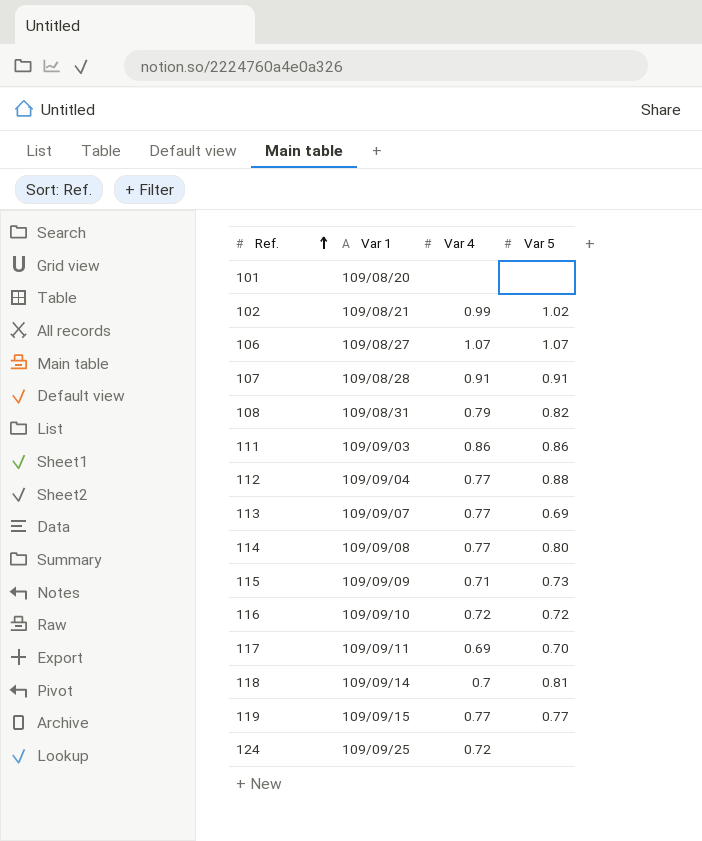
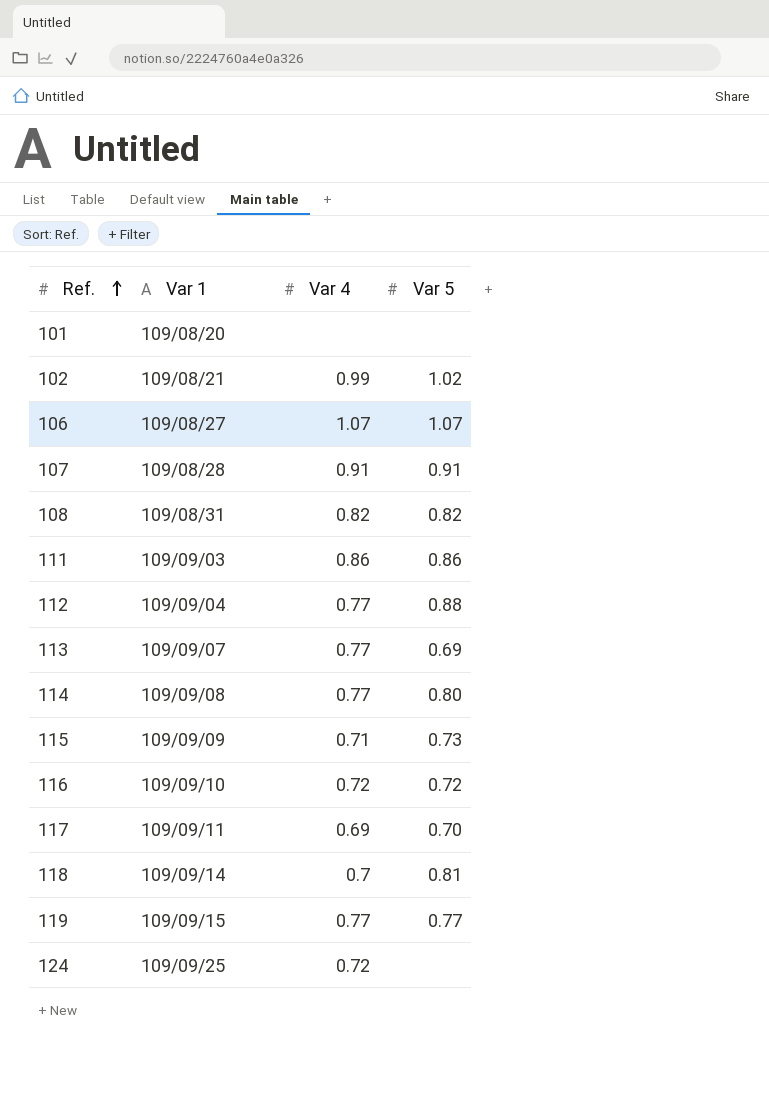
108 | Var 4: 0.79 -> 0.82

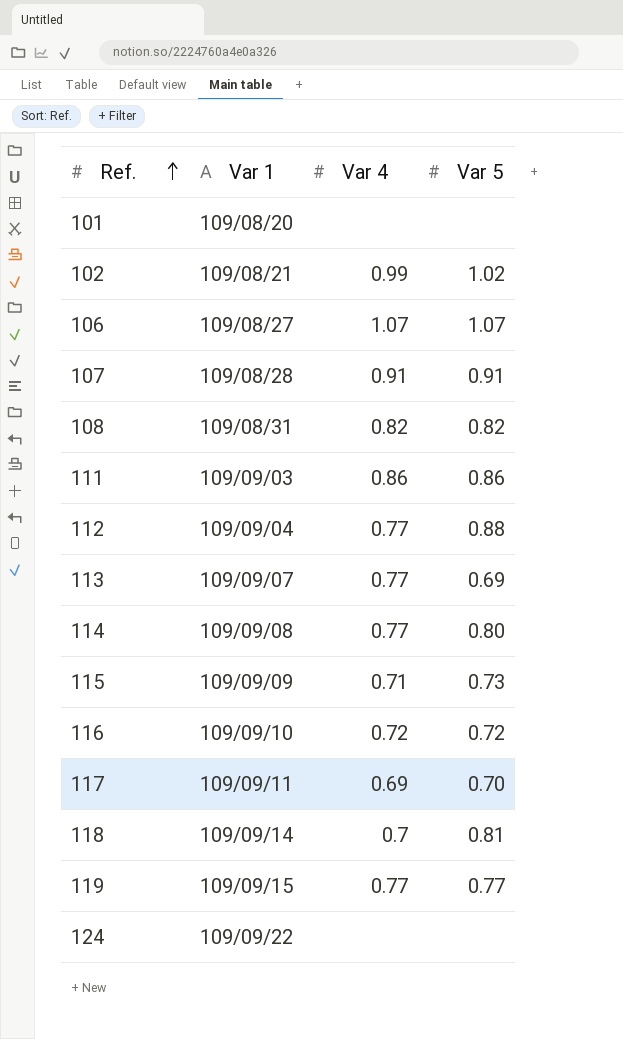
124 | Var 1: 109/09/25 -> 109/09/22
124 | Var 4: 0.72 -> none

